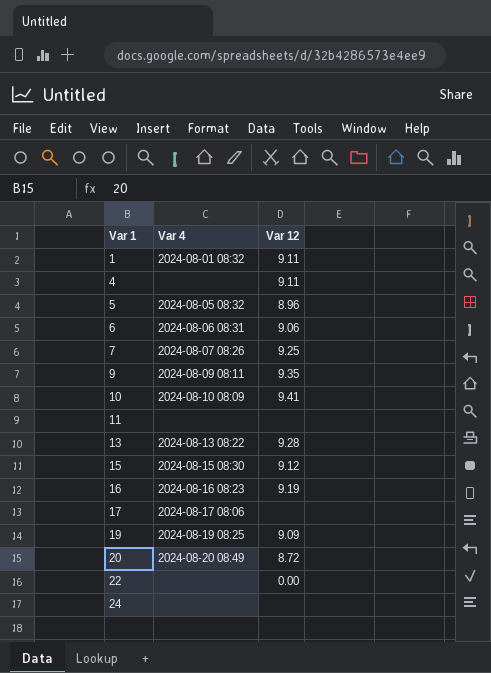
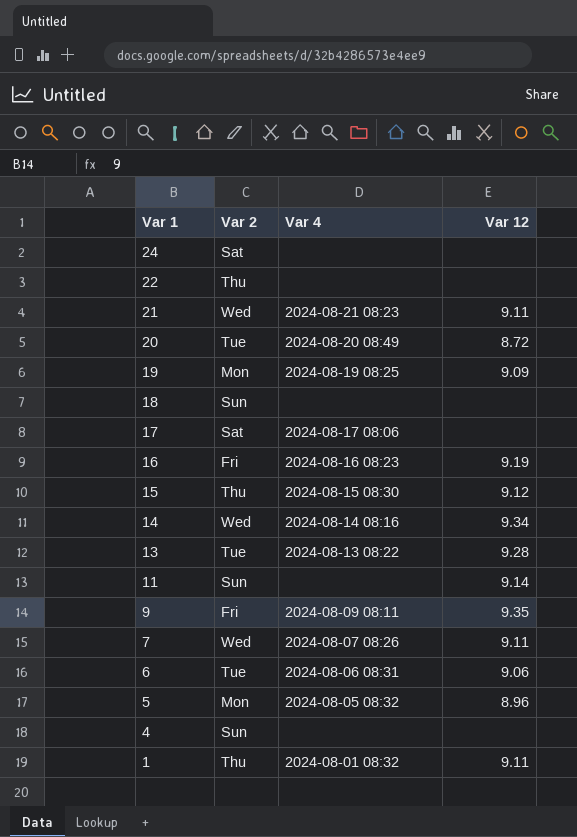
row order: Var 1 ascending -> Var 1 descending
column Var 2 | position: none -> 2
row 10: 2024-08-10 08:09 | 9.41 -> none
22 | Var 12: 0.00 -> none
row 21: none -> Wed | 2024-08-21 08:23 | 9.11
row 18: none -> Sun | none | none
row 14: none -> Wed | 2024-08-14 08:16 | 9.34
11 | Var 12: none -> 9.14
7 | Var 12: 9.25 -> 9.11
4 | Var 12: 9.11 -> none

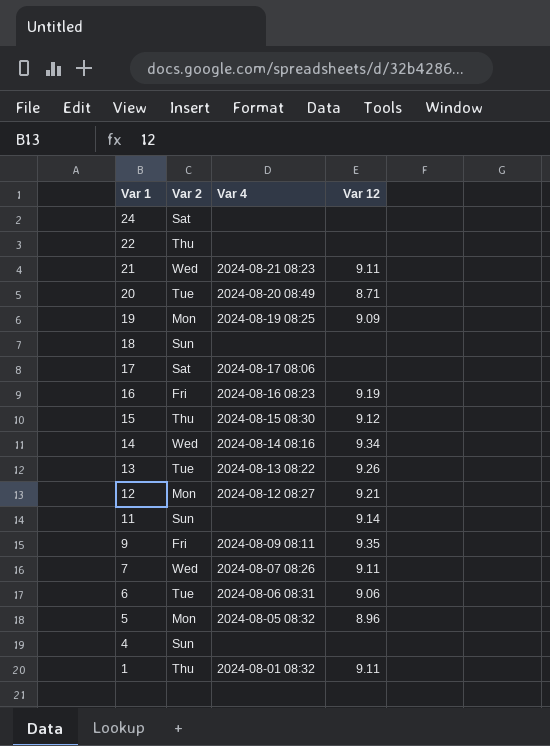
20 | Var 12: 8.72 -> 8.71
13 | Var 12: 9.28 -> 9.26
row 12: none -> Mon | 2024-08-12 08:27 | 9.21

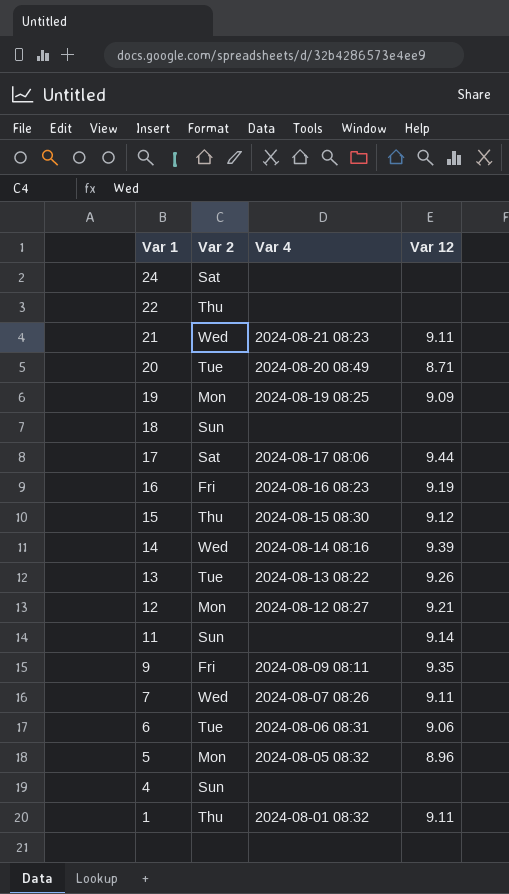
17 | Var 12: none -> 9.44
14 | Var 12: 9.34 -> 9.39

